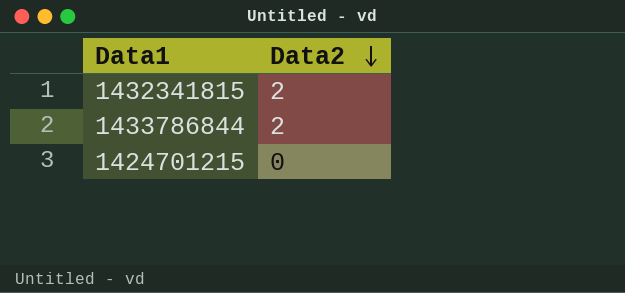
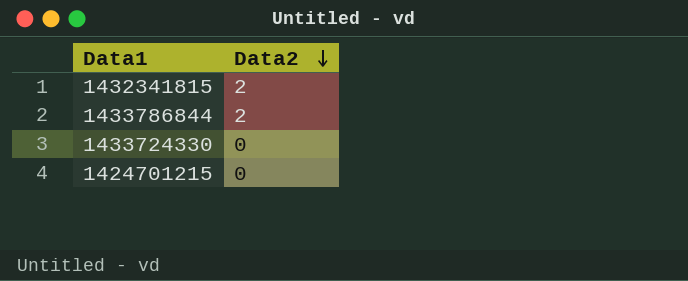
row 1433724330: none -> 0

